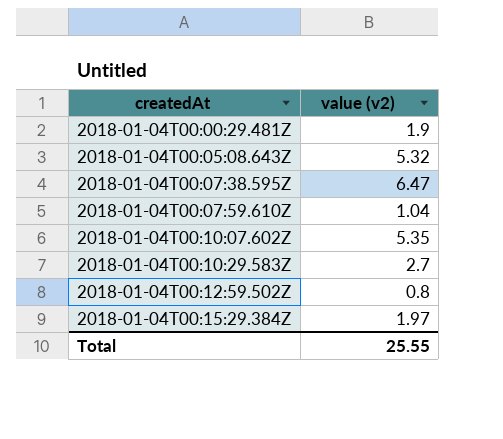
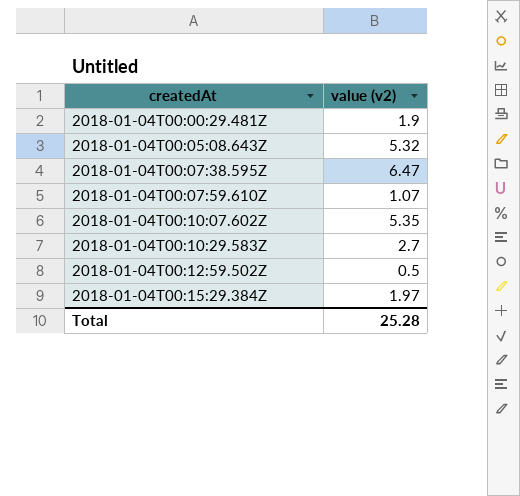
2018-01-04T00:07:59.610Z | value (v2): 1.04 -> 1.07
2018-01-04T00:12:59.502Z | value (v2): 0.8 -> 0.5
Total | value (v2): 25.55 -> 25.28

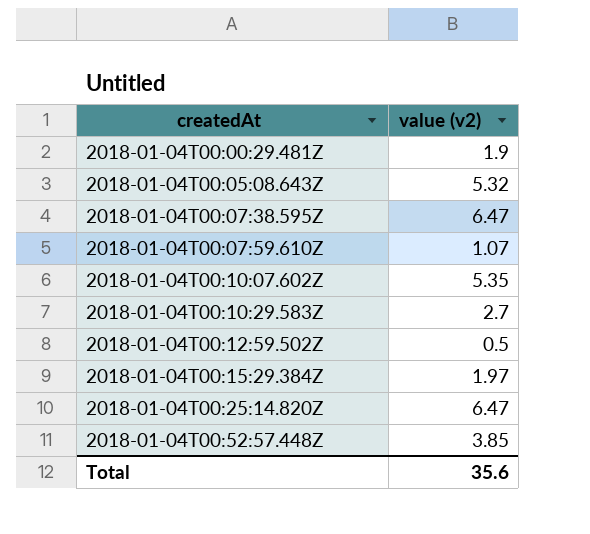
row 2018-01-04T00:25:14.820Z: none -> 6.47
row 2018-01-04T00:52:57.448Z: none -> 3.85
Total | value (v2): 25.28 -> 35.6

